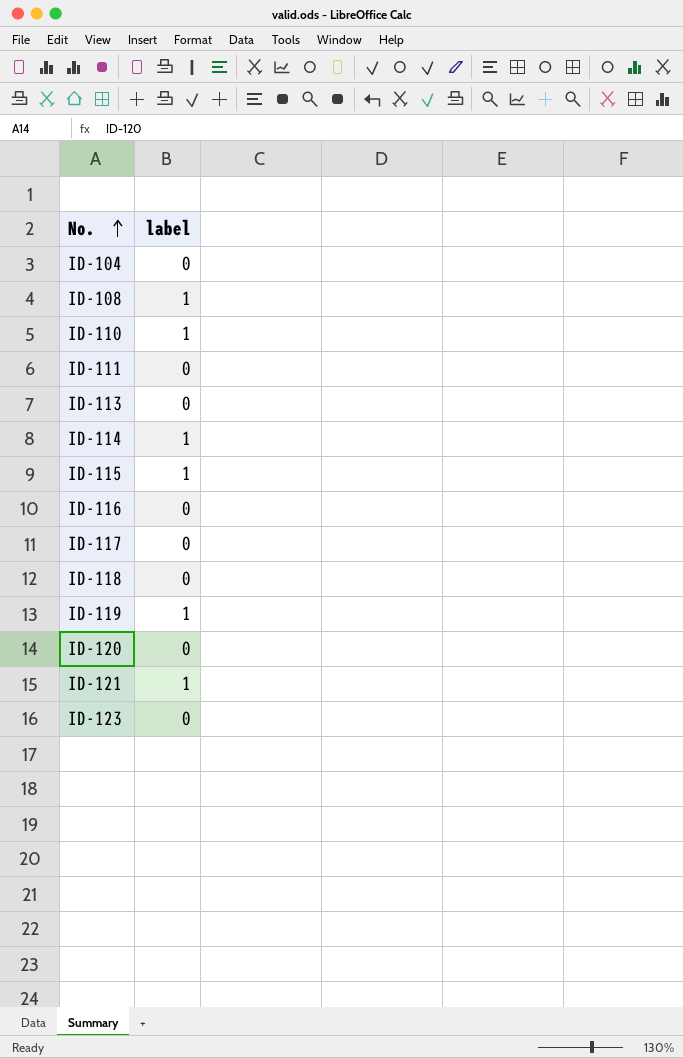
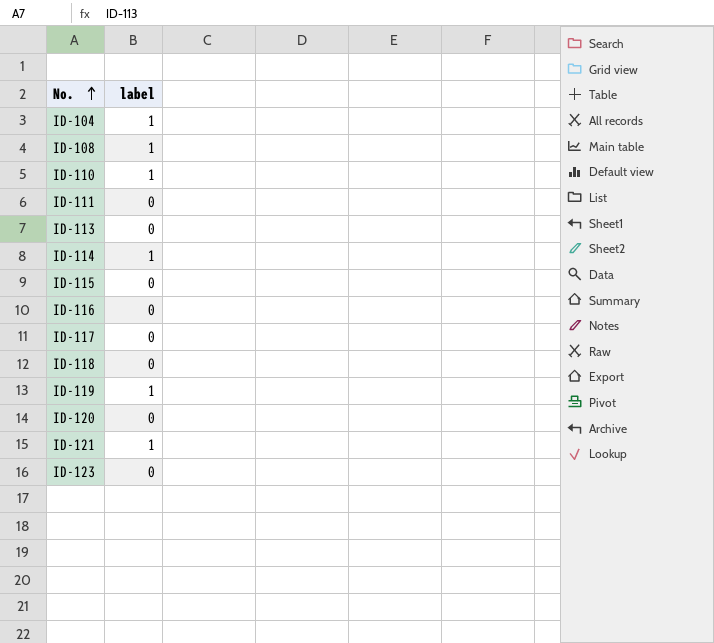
ID-104 | label: 0 -> 1
ID-115 | label: 1 -> 0

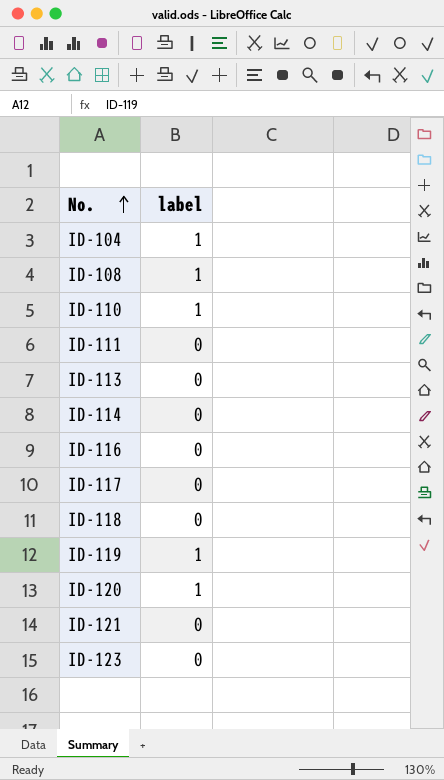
row ID-115: 0 -> none
ID-114 | label: 1 -> 0
ID-120 | label: 0 -> 1
ID-121 | label: 1 -> 0

